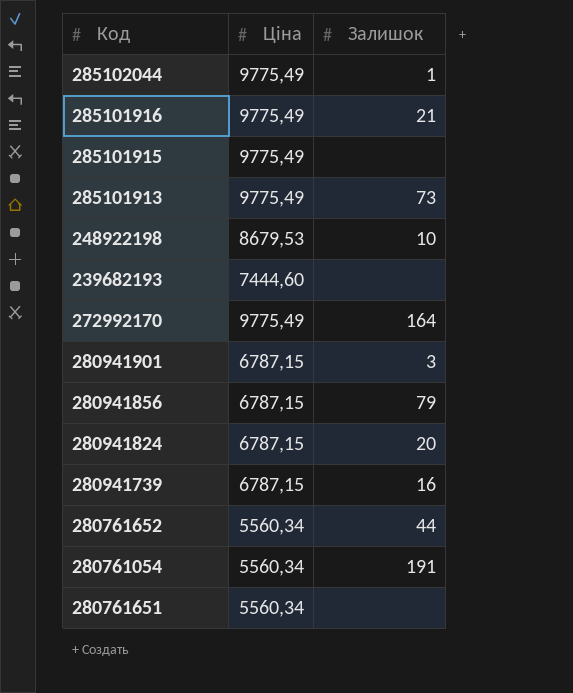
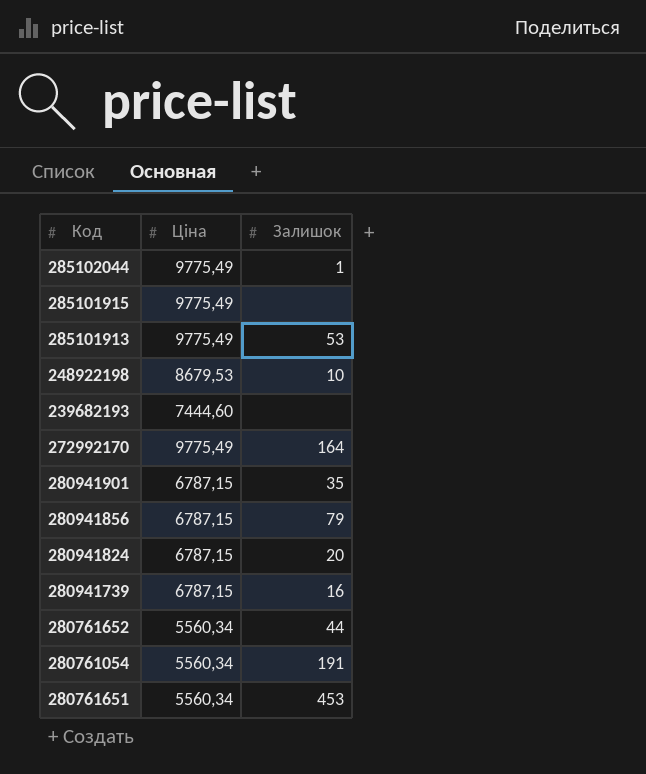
row 285101916: 9775,49 | 21 -> none
285101913 | Залишок: 73 -> 53
280941901 | Залишок: 3 -> 35
280761651 | Залишок: none -> 453

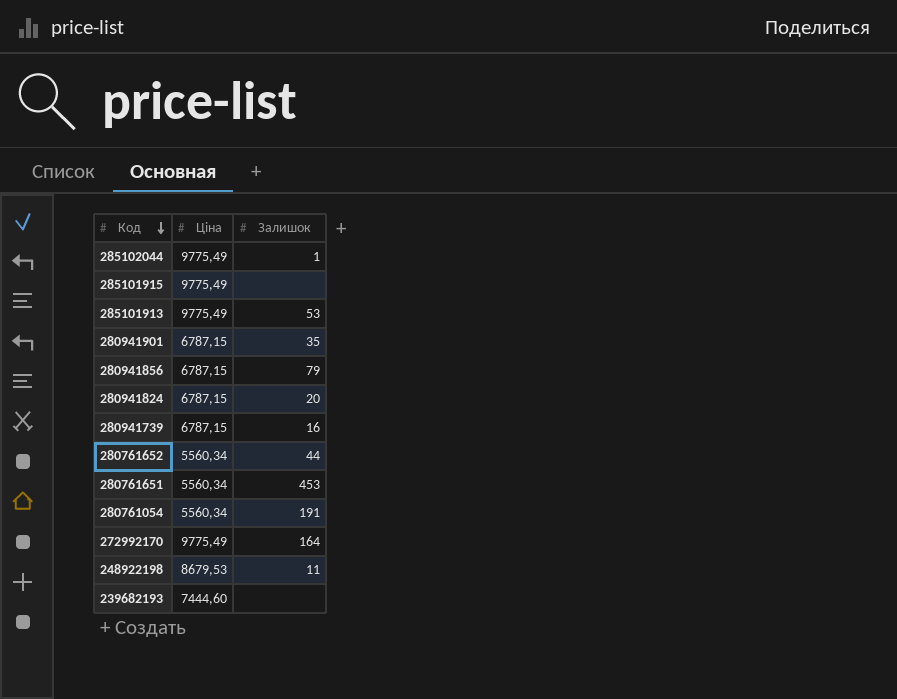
row order: none -> Код descending
248922198 | Залишок: 10 -> 11

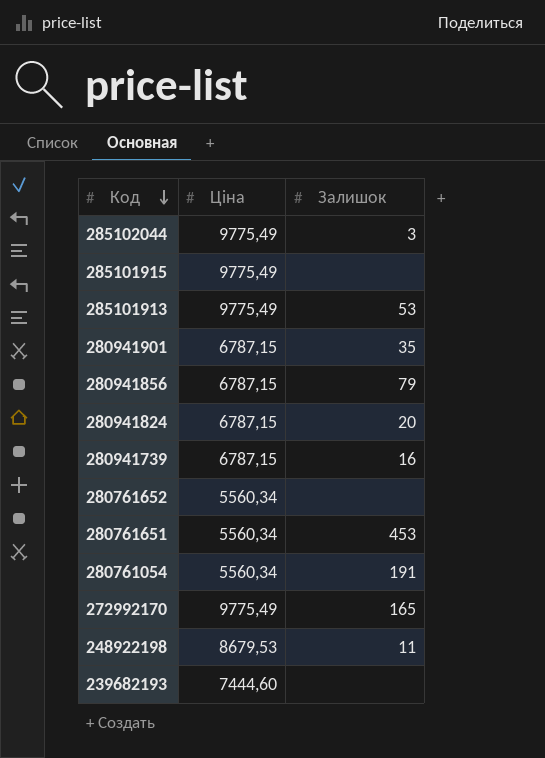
285102044 | Залишок: 1 -> 3
280761652 | Залишок: 44 -> none
272992170 | Залишок: 164 -> 165

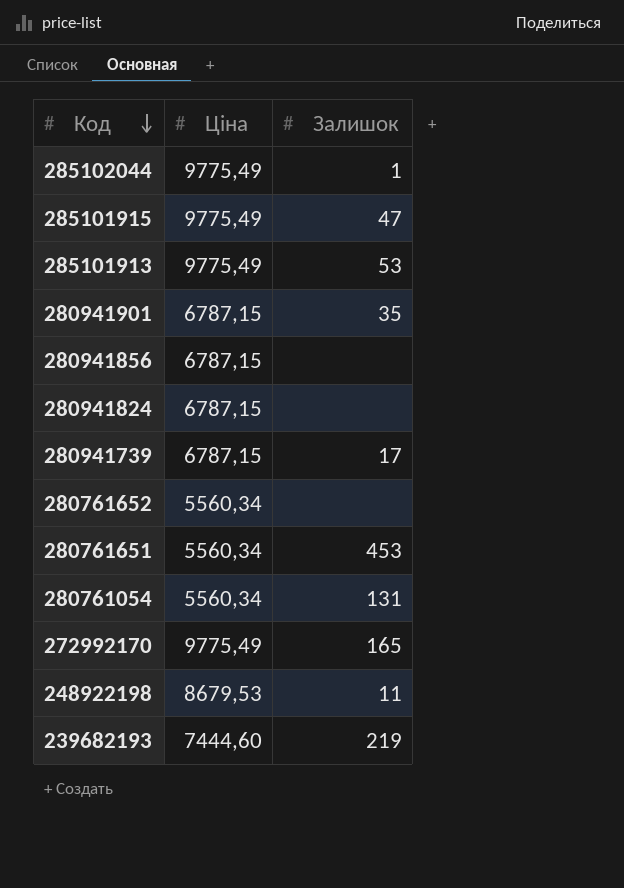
285102044 | Залишок: 3 -> 1
285101915 | Залишок: none -> 47
280941856 | Залишок: 79 -> none
280941824 | Залишок: 20 -> none
280941739 | Залишок: 16 -> 17
280761054 | Залишок: 191 -> 131
239682193 | Залишок: none -> 219

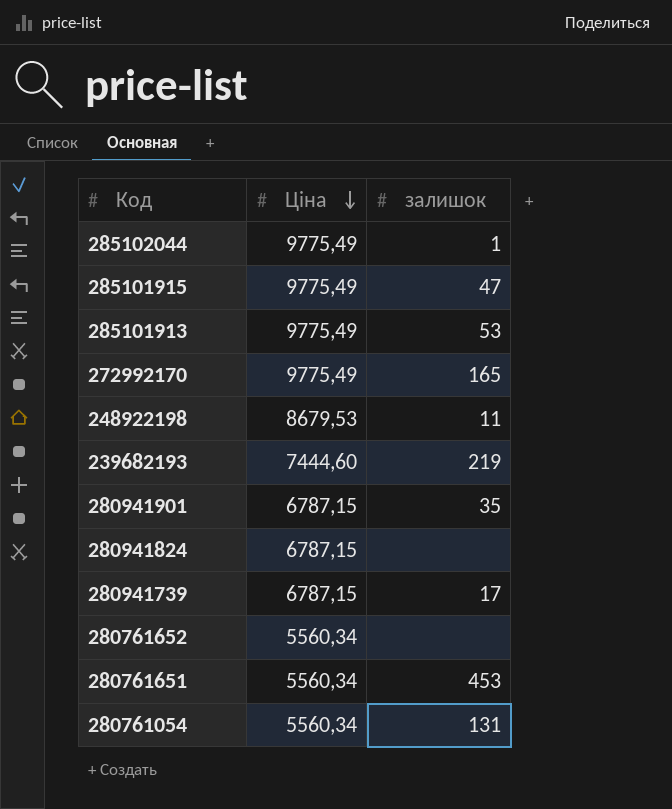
row order: Код descending -> Ціна descending
column name: Залишок -> залишок
row 280941856: 6787,15 | none -> none

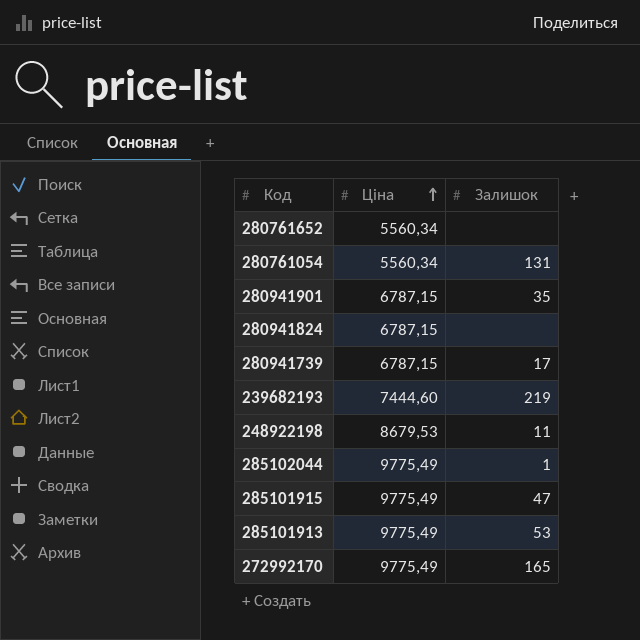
row order: Ціна descending -> Ціна ascending
column name: залишок -> Залишок
row 280761651: 5560,34 | 453 -> none

